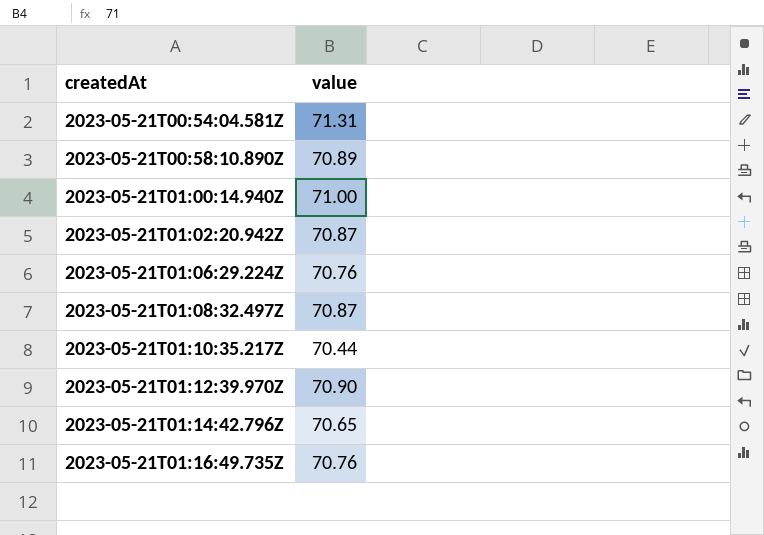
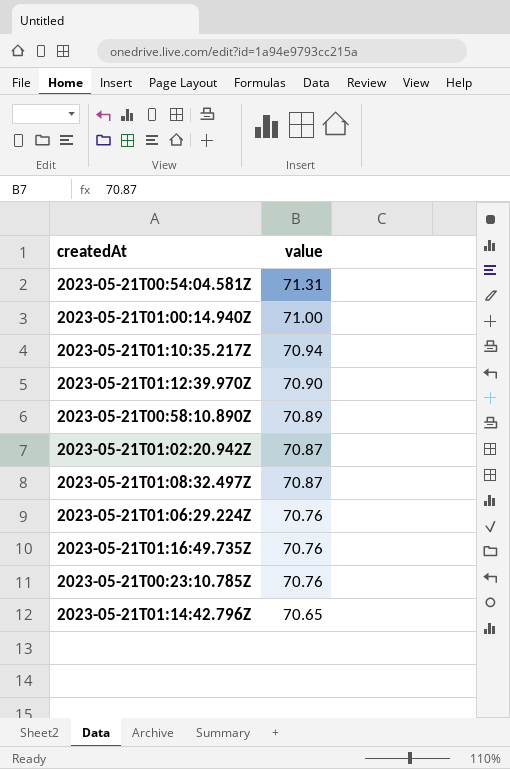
row order: createdAt ascending -> value descending
2023-05-21T01:10:35.217Z | value: 70.44 -> 70.94
row 2023-05-21T00:23:10.785Z: none -> 70.76

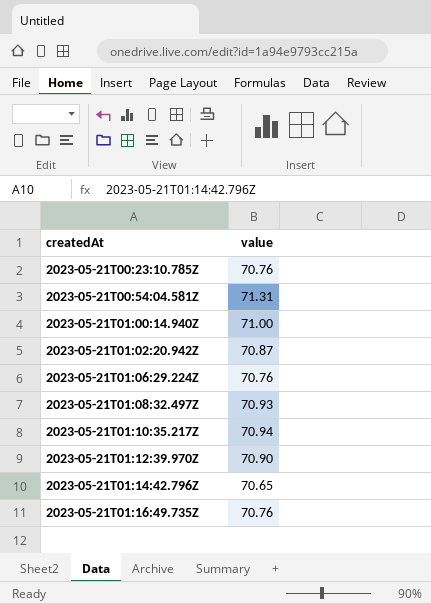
row order: value descending -> createdAt ascending
row 2023-05-21T00:58:10.890Z: 70.89 -> none
2023-05-21T01:08:32.497Z | value: 70.87 -> 70.93

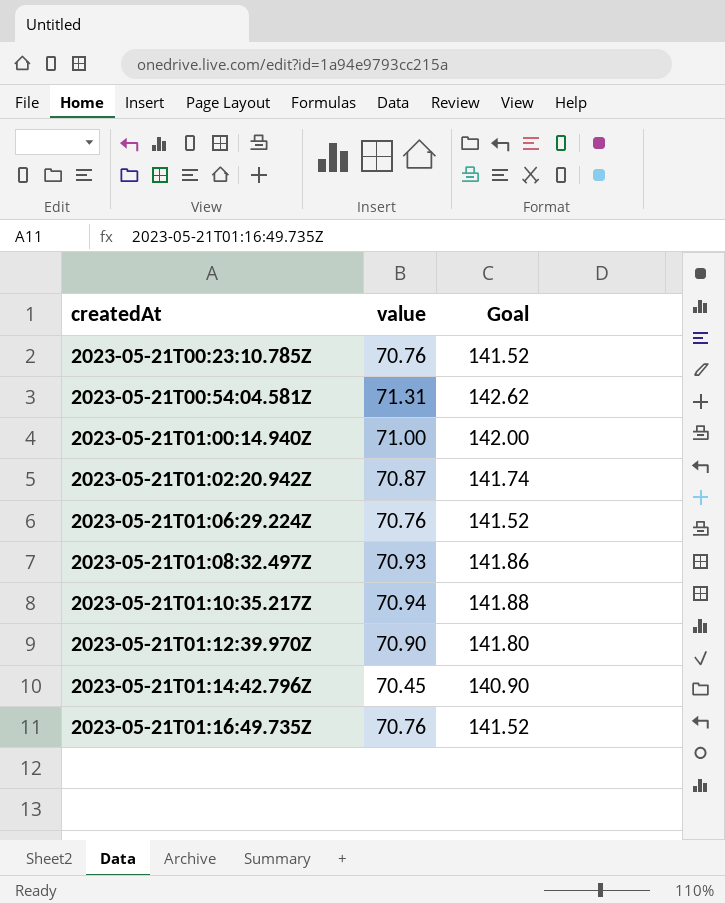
column Goal | formula: none -> [value] * 2
2023-05-21T01:14:42.796Z | value: 70.65 -> 70.45

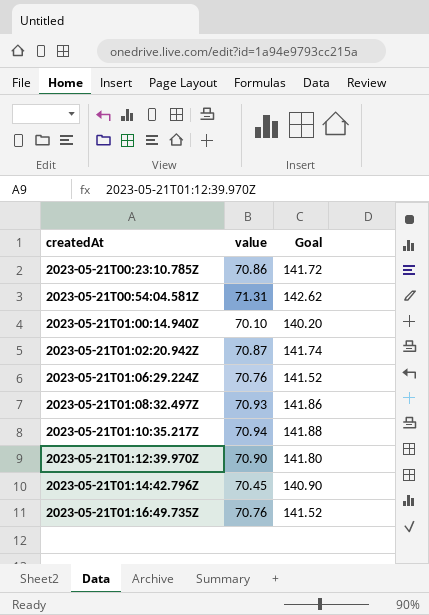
2023-05-21T00:23:10.785Z | value: 70.76 -> 70.86
2023-05-21T00:23:10.785Z | Goal: 141.52 -> 141.72
2023-05-21T01:00:14.940Z | value: 71.00 -> 70.10
2023-05-21T01:00:14.940Z | Goal: 142.00 -> 140.20

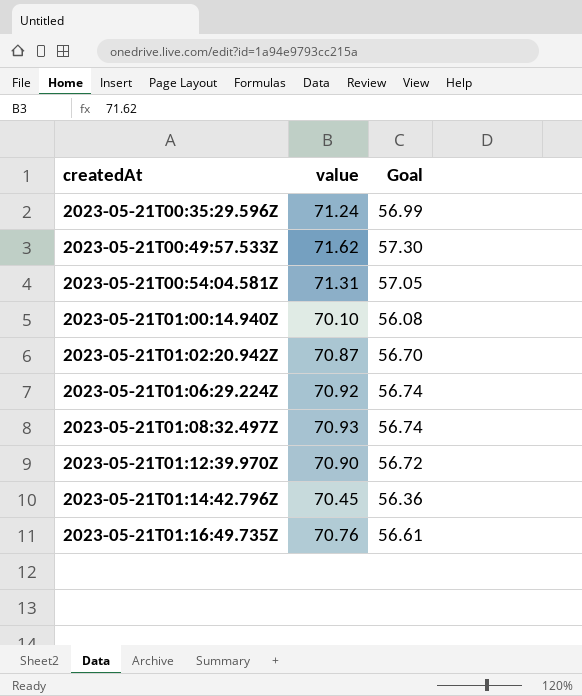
column Goal | formula: [value] * 2 -> [value] * 0.8
row 2023-05-21T00:23:10.785Z: 70.86 | 141.72 -> none
row 2023-05-21T01:10:35.217Z: 70.94 | 141.88 -> none
row 2023-05-21T00:35:29.596Z: none -> 71.24 | 56.99
row 2023-05-21T00:49:57.533Z: none -> 71.62 | 57.30
2023-05-21T01:06:29.224Z | value: 70.76 -> 70.92

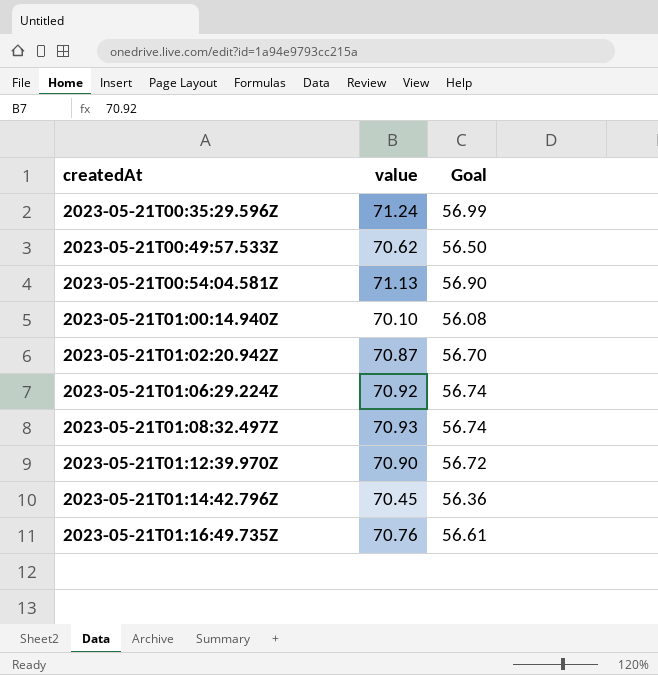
2023-05-21T00:49:57.533Z | value: 71.62 -> 70.62
2023-05-21T00:49:57.533Z | Goal: 57.30 -> 56.50
2023-05-21T00:54:04.581Z | value: 71.31 -> 71.13
2023-05-21T00:54:04.581Z | Goal: 57.05 -> 56.90

